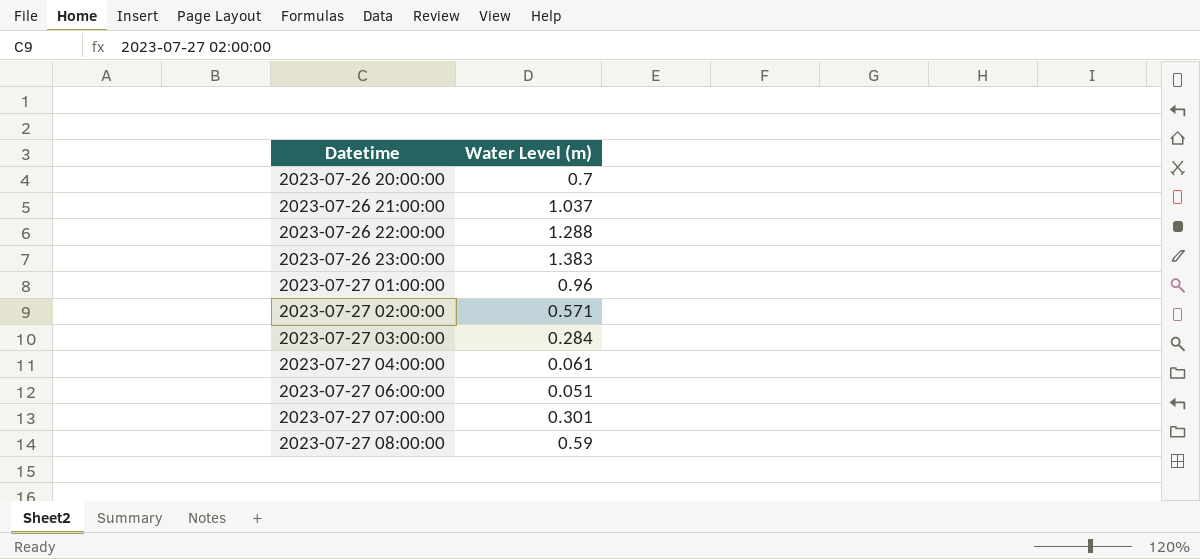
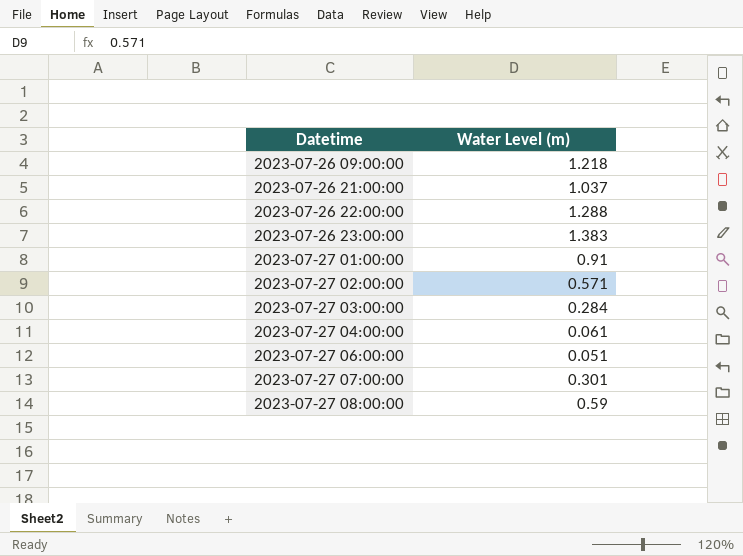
row 2023-07-26 20:00:00: 0.7 -> none
row 2023-07-26 09:00:00: none -> 1.218
2023-07-27 01:00:00 | Water Level (m): 0.96 -> 0.91

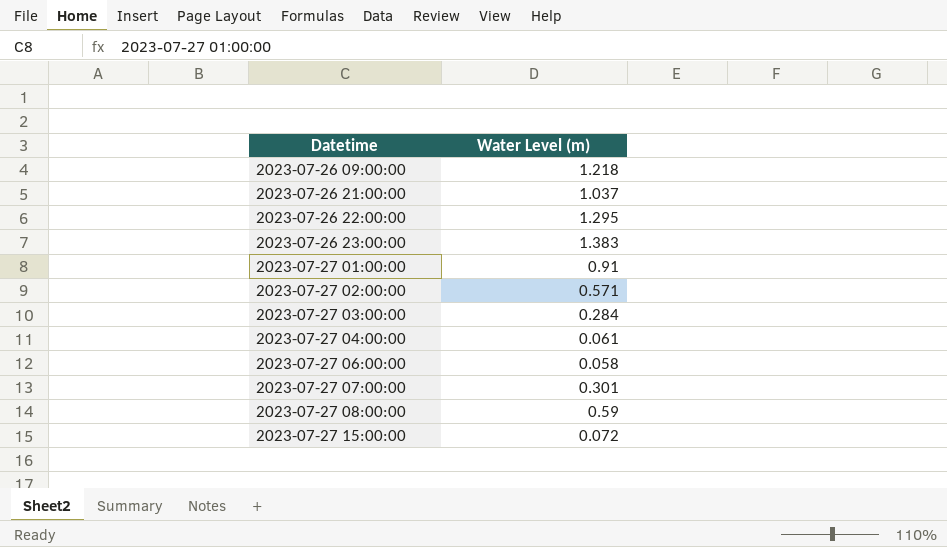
2023-07-26 22:00:00 | Water Level (m): 1.288 -> 1.295
2023-07-27 06:00:00 | Water Level (m): 0.051 -> 0.058
row 2023-07-27 15:00:00: none -> 0.072

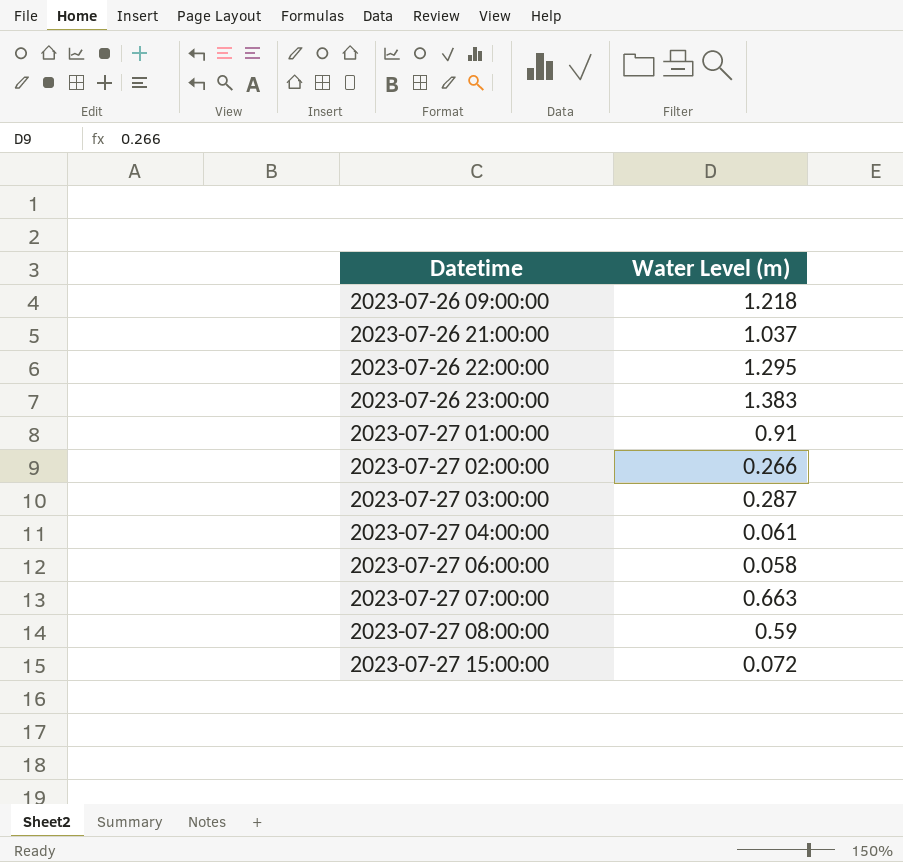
2023-07-27 02:00:00 | Water Level (m): 0.571 -> 0.266
2023-07-27 03:00:00 | Water Level (m): 0.284 -> 0.287
2023-07-27 07:00:00 | Water Level (m): 0.301 -> 0.663

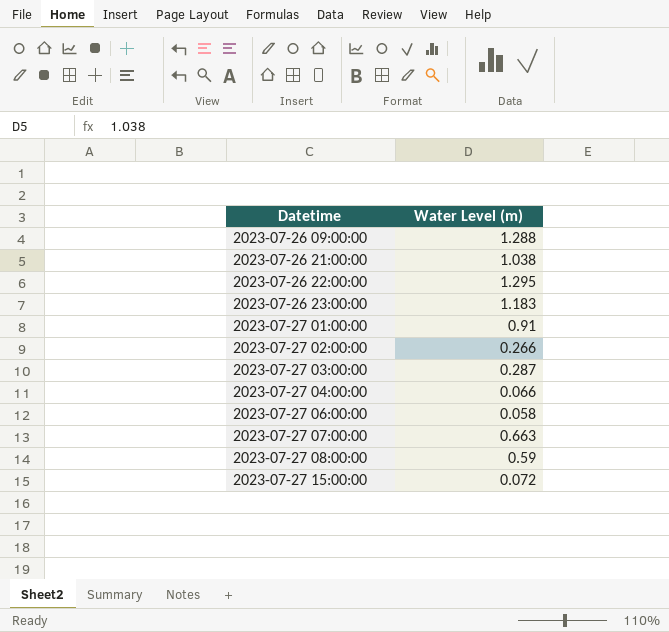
2023-07-26 09:00:00 | Water Level (m): 1.218 -> 1.288
2023-07-26 21:00:00 | Water Level (m): 1.037 -> 1.038
2023-07-26 23:00:00 | Water Level (m): 1.383 -> 1.183
2023-07-27 04:00:00 | Water Level (m): 0.061 -> 0.066

